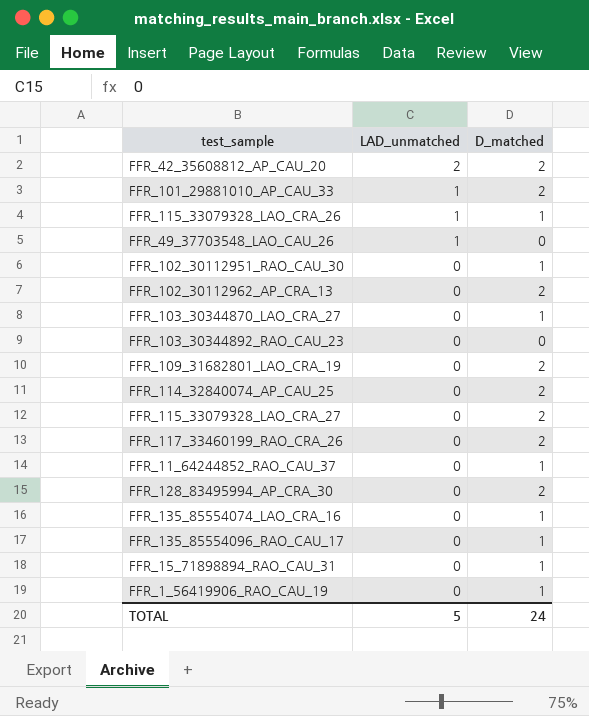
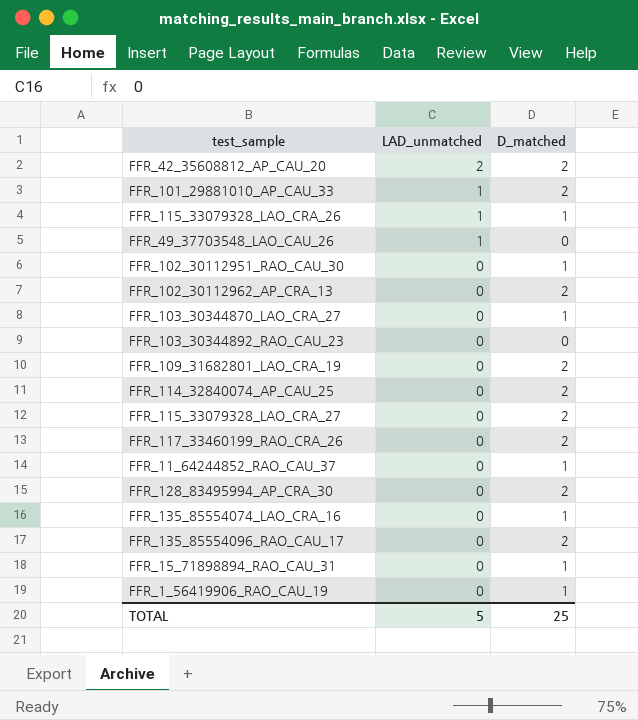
FFR_135_85554096_RAO_CAU_17 | D_matched: 1 -> 2
TOTAL | D_matched: 24 -> 25

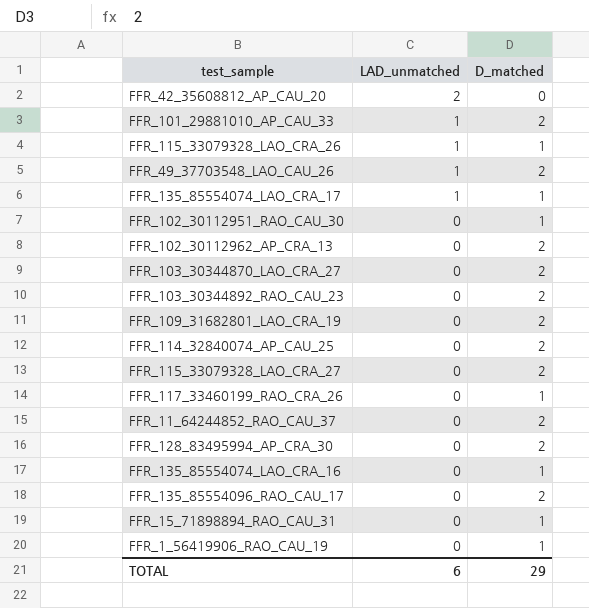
FFR_42_35608812_AP_CAU_20 | D_matched: 2 -> 0
FFR_49_37703548_LAO_CAU_26 | D_matched: 0 -> 2
row FFR_135_85554074_LAO_CRA_17: none -> 1 | 1
FFR_103_30344870_LAO_CRA_27 | D_matched: 1 -> 2
FFR_103_30344892_RAO_CAU_23 | D_matched: 0 -> 2
FFR_117_33460199_RAO_CRA_26 | D_matched: 2 -> 1
FFR_11_64244852_RAO_CAU_37 | D_matched: 1 -> 2
TOTAL | LAD_unmatched: 5 -> 6
TOTAL | D_matched: 25 -> 29

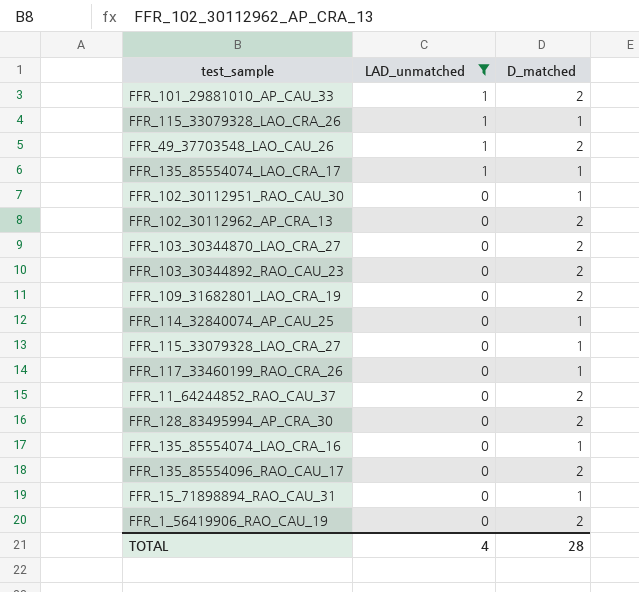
filter: none -> LAD_unmatched != 2
FFR_114_32840074_AP_CAU_25 | D_matched: 2 -> 1
FFR_115_33079328_LAO_CRA_27 | D_matched: 2 -> 1
FFR_1_56419906_RAO_CAU_19 | D_matched: 1 -> 2
TOTAL | LAD_unmatched: 6 -> 4
TOTAL | D_matched: 29 -> 28

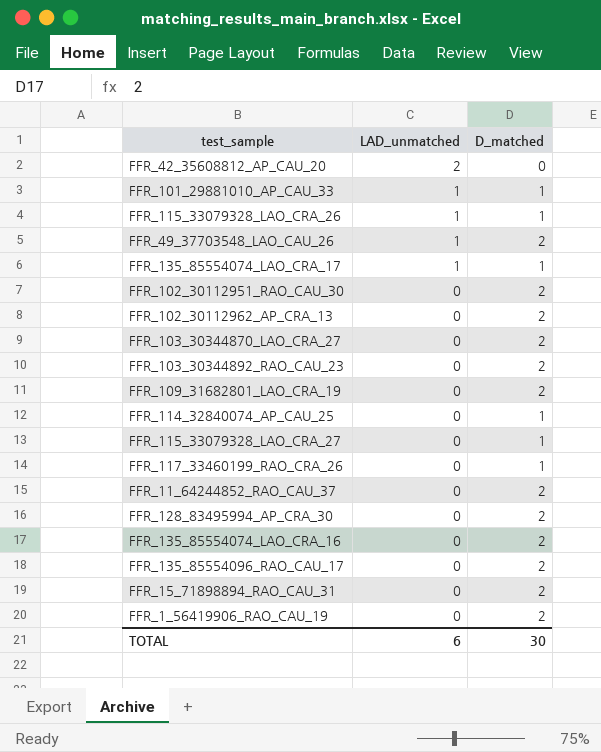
filter: LAD_unmatched != 2 -> none
FFR_101_29881010_AP_CAU_33 | D_matched: 2 -> 1
FFR_102_30112951_RAO_CAU_30 | D_matched: 1 -> 2
FFR_135_85554074_LAO_CRA_16 | D_matched: 1 -> 2
FFR_15_71898894_RAO_CAU_31 | D_matched: 1 -> 2
TOTAL | LAD_unmatched: 4 -> 6
TOTAL | D_matched: 28 -> 30

